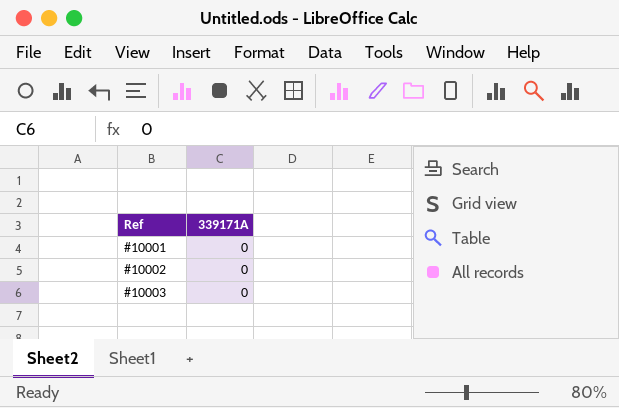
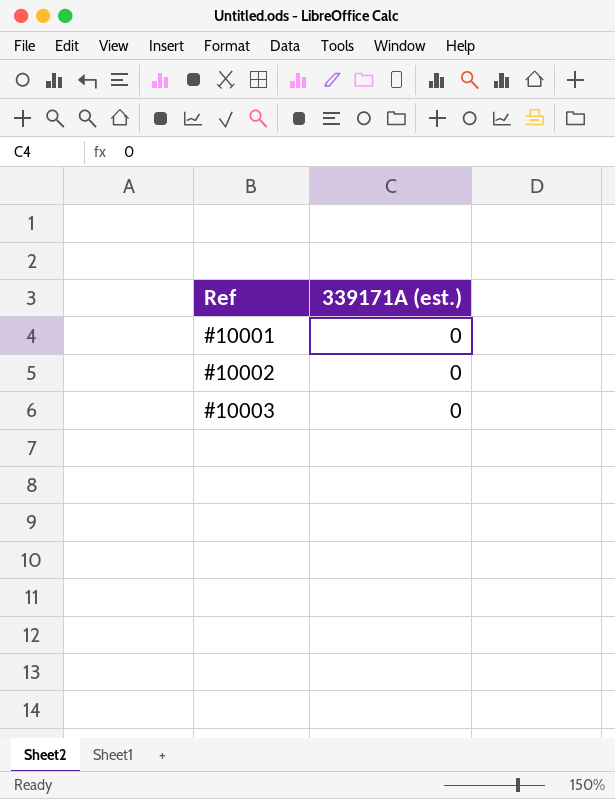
column name: 339171A -> 339171A (est.)

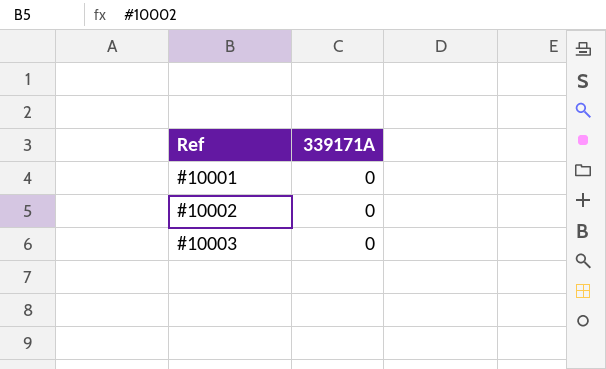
column name: 339171A (est.) -> 339171A

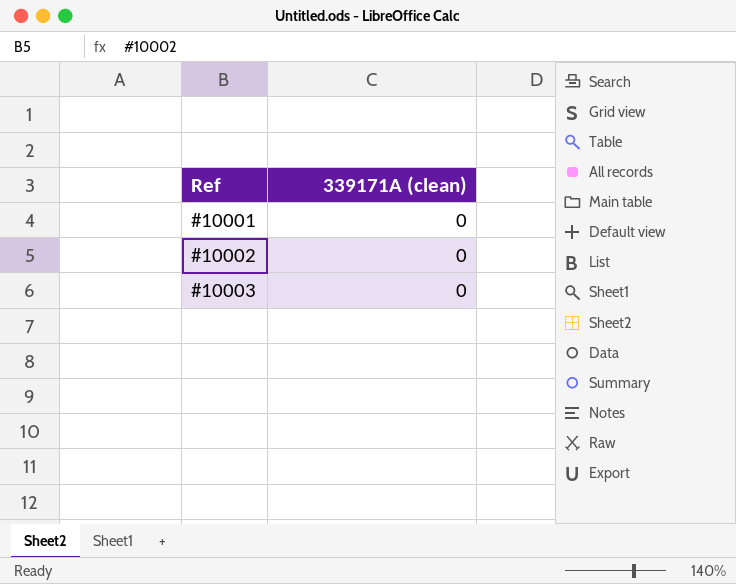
column name: 339171A -> 339171A (clean)

